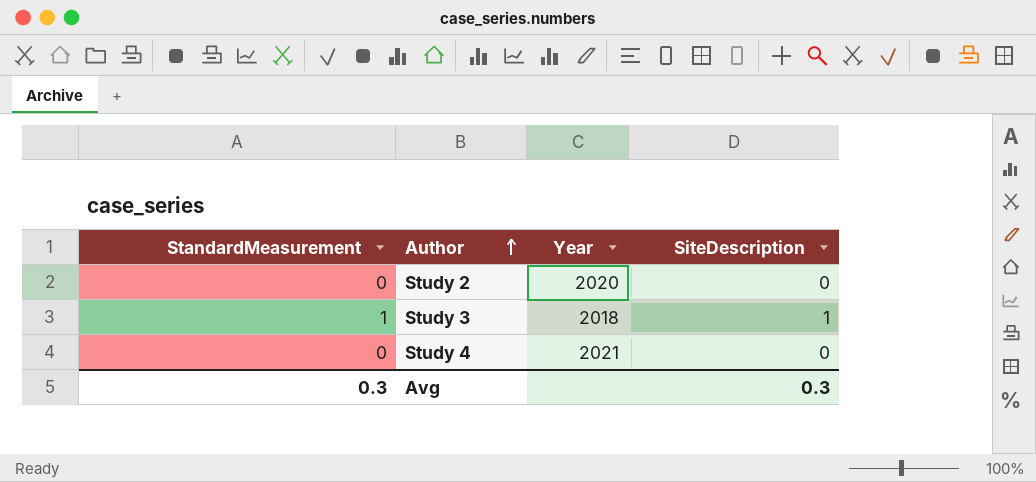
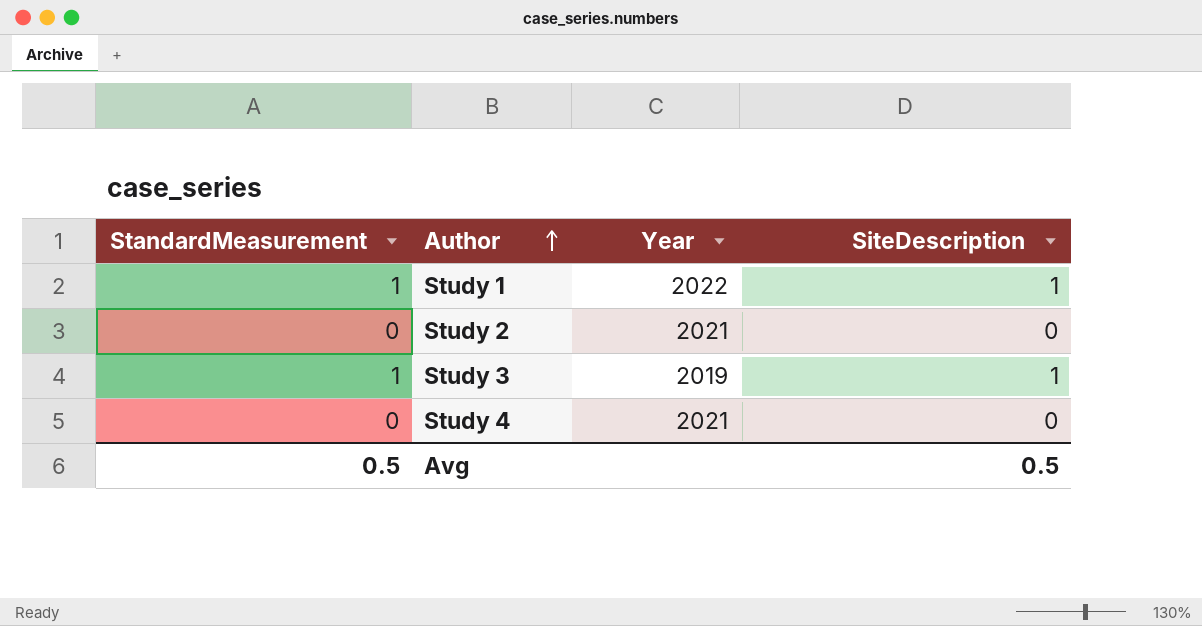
row Study 1: none -> 1 | 2022 | 1
Study 2 | Year: 2020 -> 2021
Study 3 | Year: 2018 -> 2019
Avg | StandardMeasurement: 0.3 -> 0.5
Avg | SiteDescription: 0.3 -> 0.5

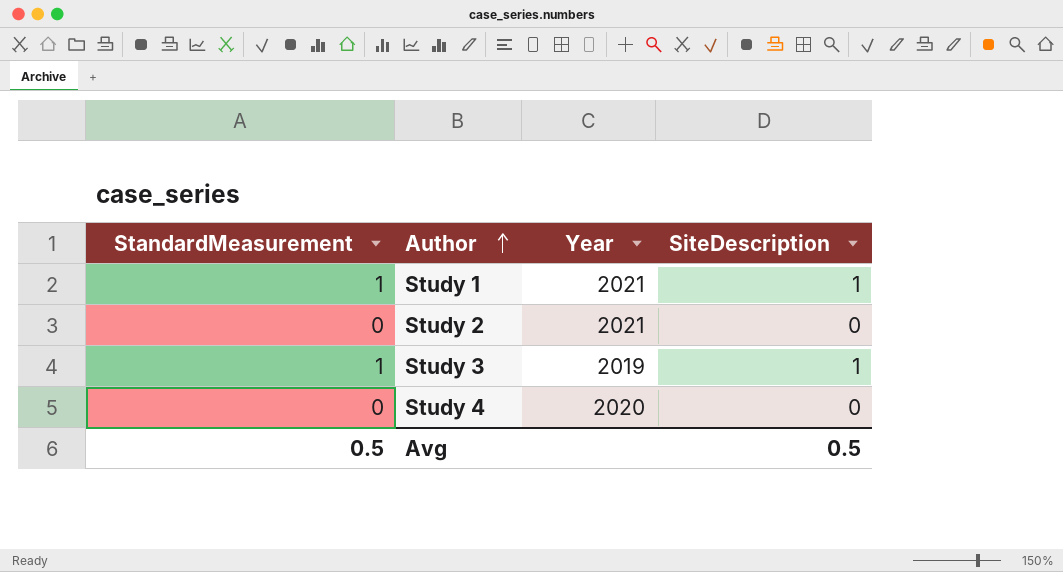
Study 1 | Year: 2022 -> 2021
Study 4 | Year: 2021 -> 2020

